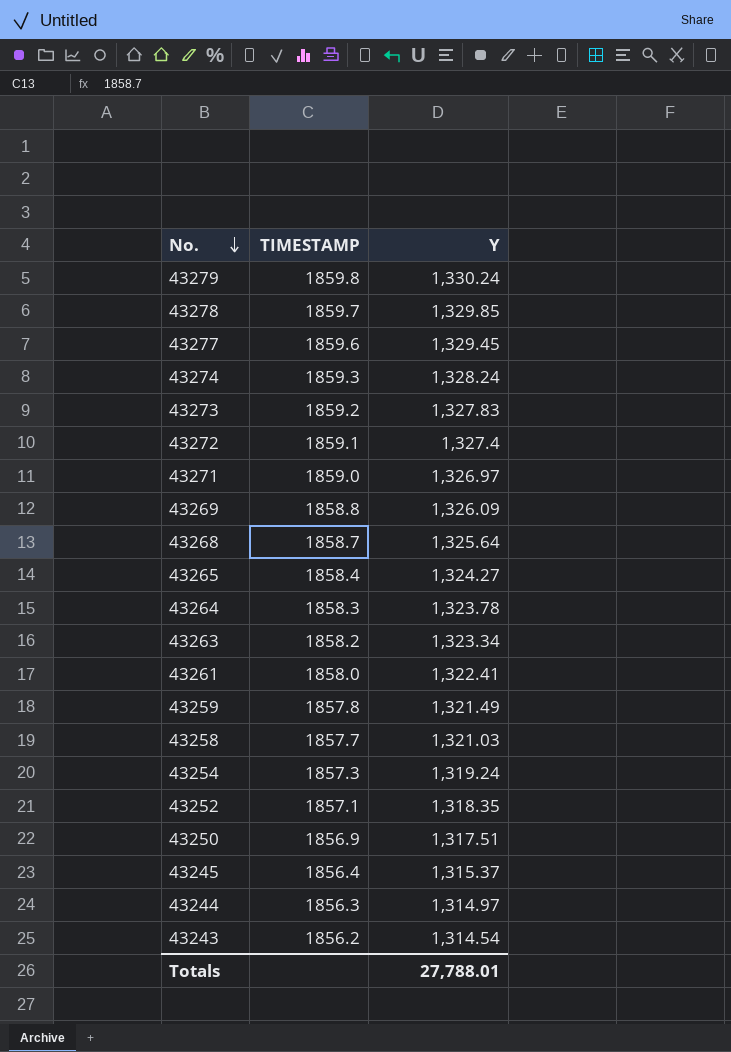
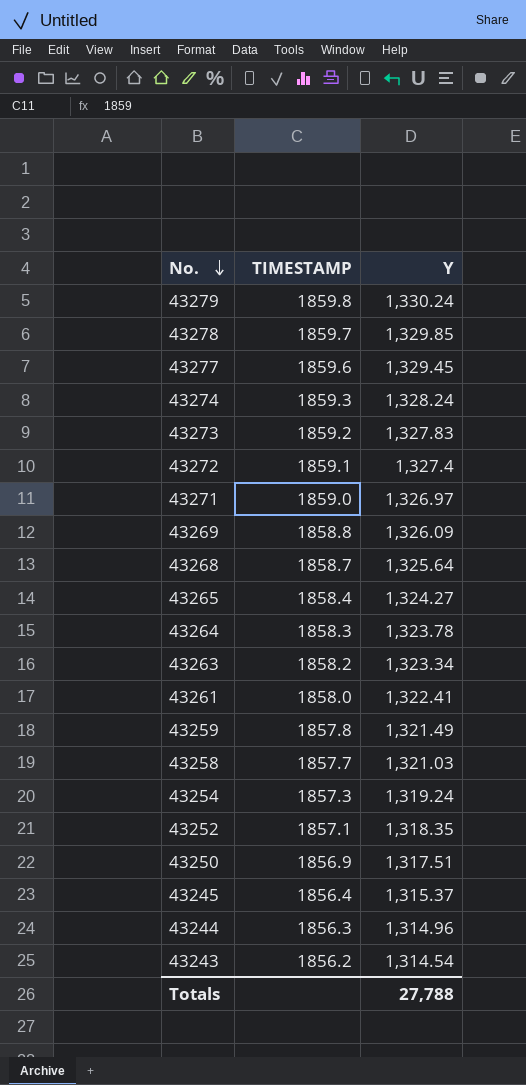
43244 | Y: 1,314.97 -> 1,314.96
Totals | Y: 27,788.01 -> 27,788

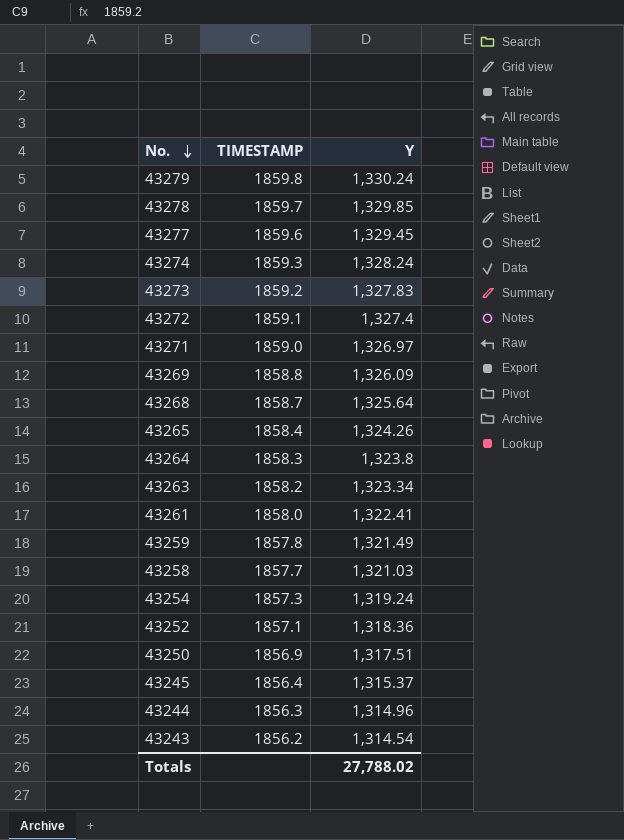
43265 | Y: 1,324.27 -> 1,324.26
43264 | Y: 1,323.78 -> 1,323.8
43252 | Y: 1,318.35 -> 1,318.36
Totals | Y: 27,788 -> 27,788.02

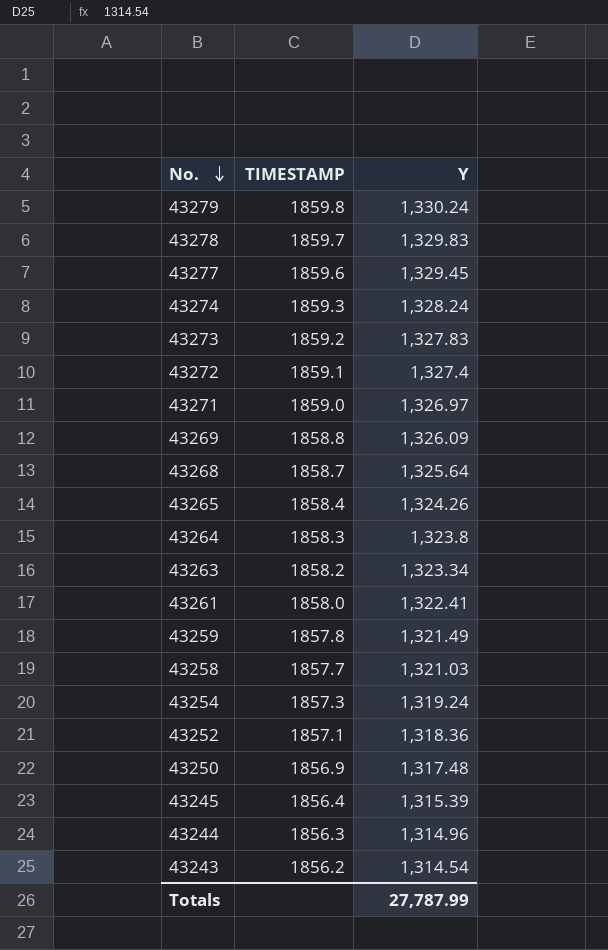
43278 | Y: 1,329.85 -> 1,329.83
43250 | Y: 1,317.51 -> 1,317.48
43245 | Y: 1,315.37 -> 1,315.39
Totals | Y: 27,788.02 -> 27,787.99

